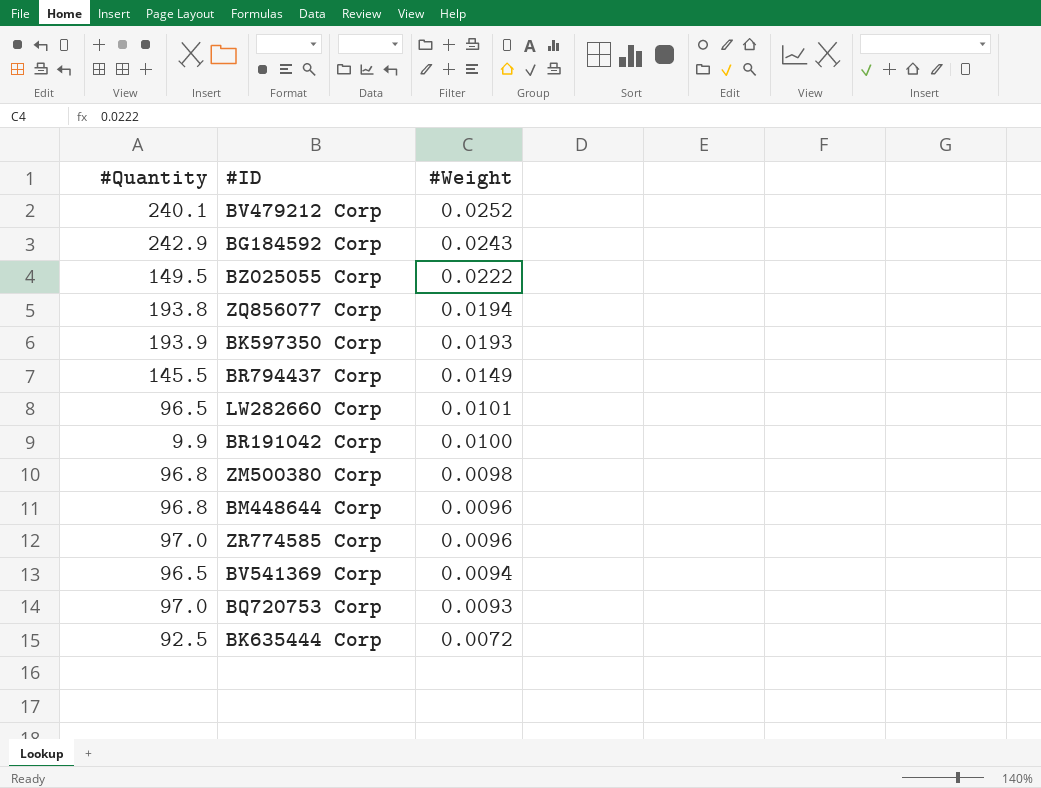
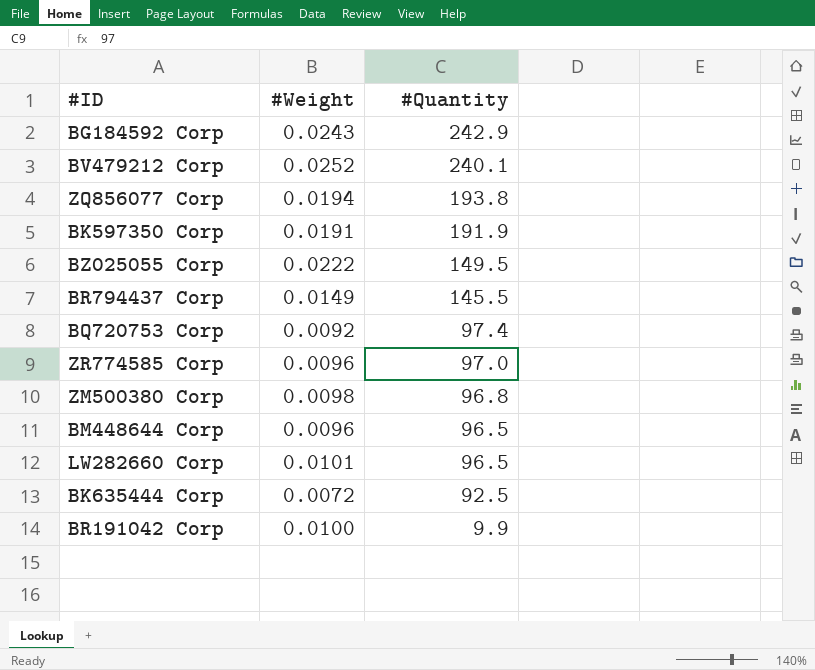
row order: #Weight descending -> #Quantity descending
column #Quantity | position: 1 -> 3
row BV541369 Corp: 96.5 | 0.0094 -> none
BK597350 Corp | #Weight: 0.0193 -> 0.0191
BK597350 Corp | #Quantity: 193.9 -> 191.9
BQ720753 Corp | #Weight: 0.0093 -> 0.0092
BQ720753 Corp | #Quantity: 97.0 -> 97.4
BM448644 Corp | #Quantity: 96.8 -> 96.5

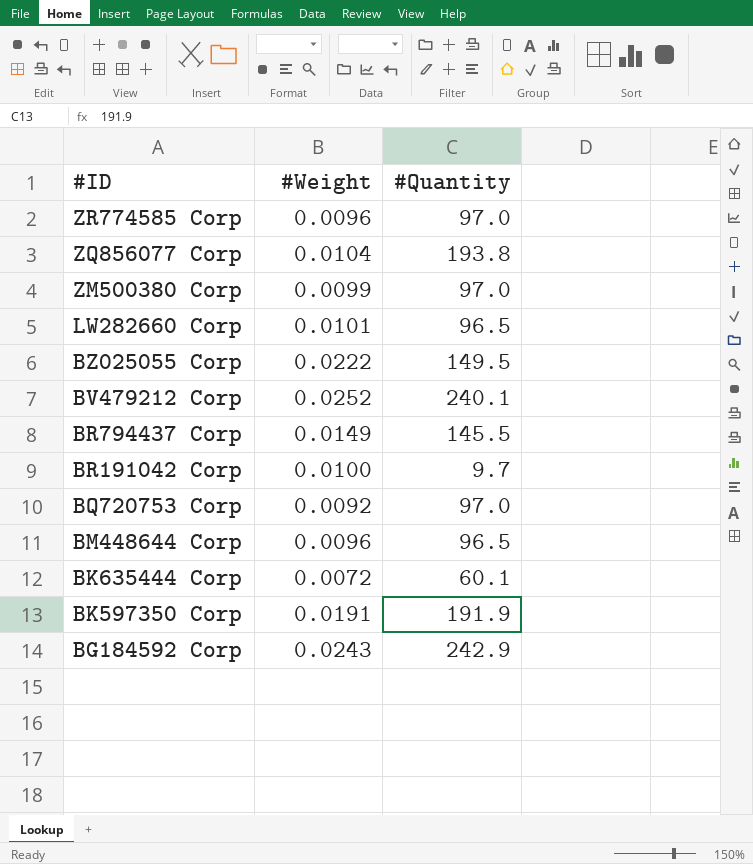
row order: #Quantity descending -> #ID descending
ZQ856077 Corp | #Weight: 0.0194 -> 0.0104
ZM500380 Corp | #Weight: 0.0098 -> 0.0099
ZM500380 Corp | #Quantity: 96.8 -> 97.0
BR191042 Corp | #Quantity: 9.9 -> 9.7
BQ720753 Corp | #Quantity: 97.4 -> 97.0
BK635444 Corp | #Quantity: 92.5 -> 60.1

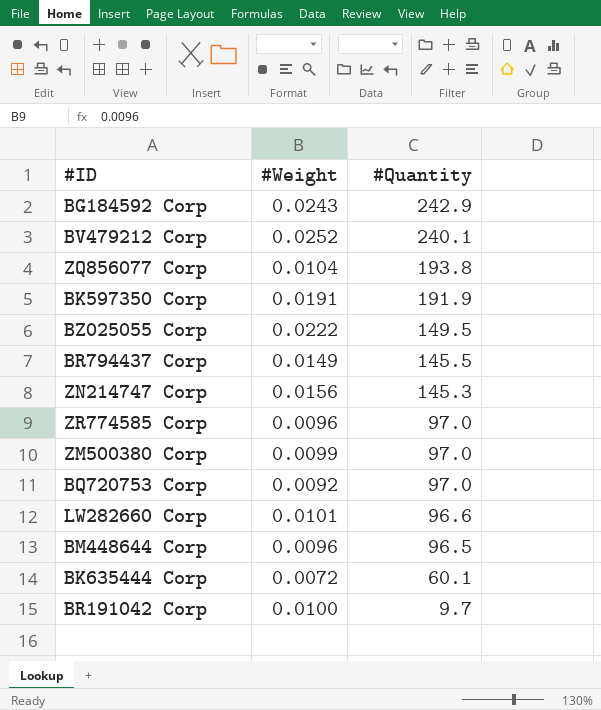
row order: #ID descending -> #Quantity descending
row ZN214747 Corp: none -> 0.0156 | 145.3
LW282660 Corp | #Quantity: 96.5 -> 96.6

